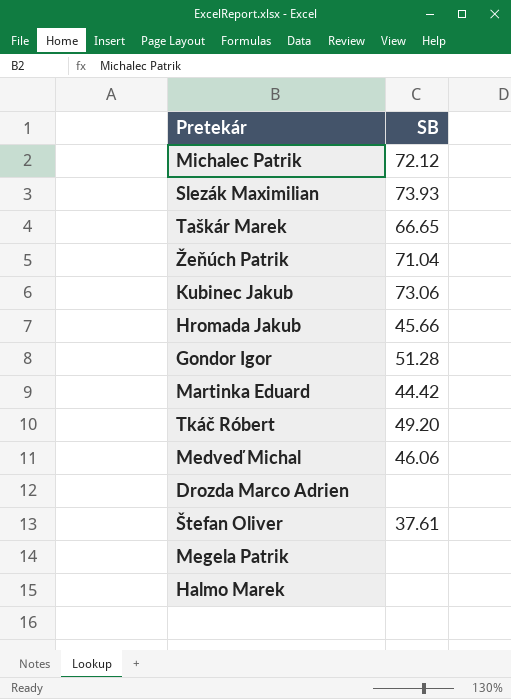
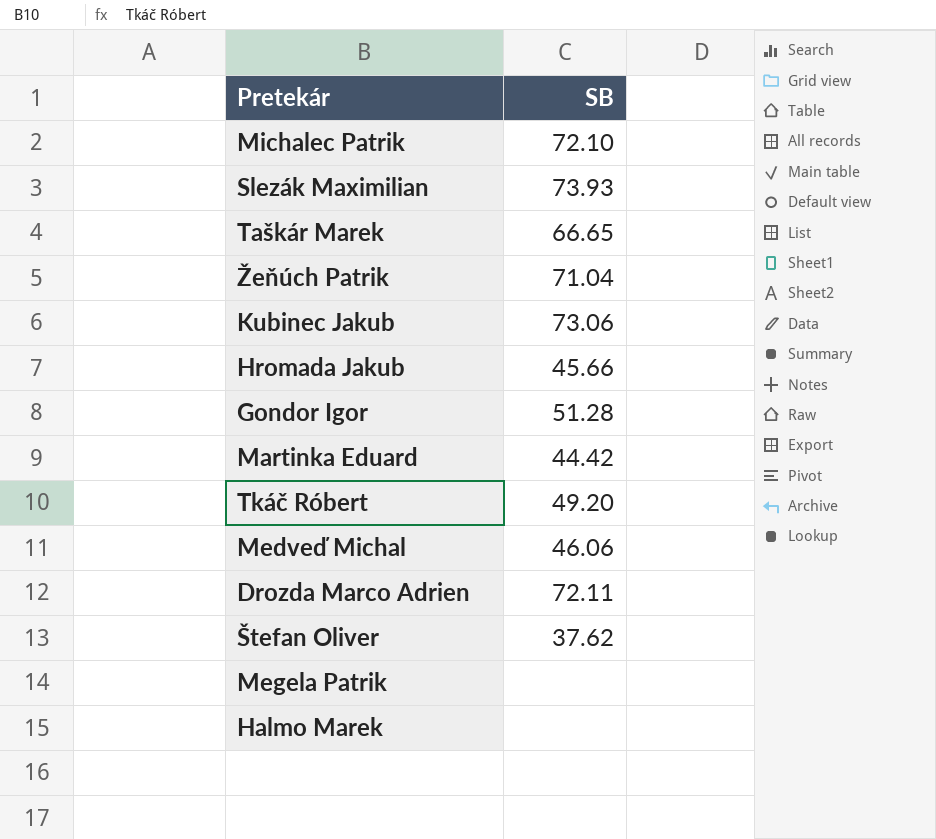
Michalec Patrik | SB: 72.12 -> 72.10
Drozda Marco Adrien | SB: none -> 72.11
Štefan Oliver | SB: 37.61 -> 37.62

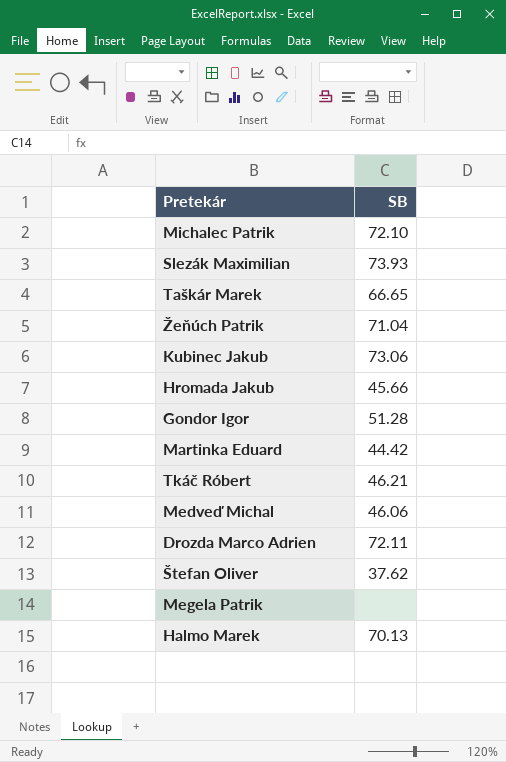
Tkáč Róbert | SB: 49.20 -> 46.21
Halmo Marek | SB: none -> 70.13

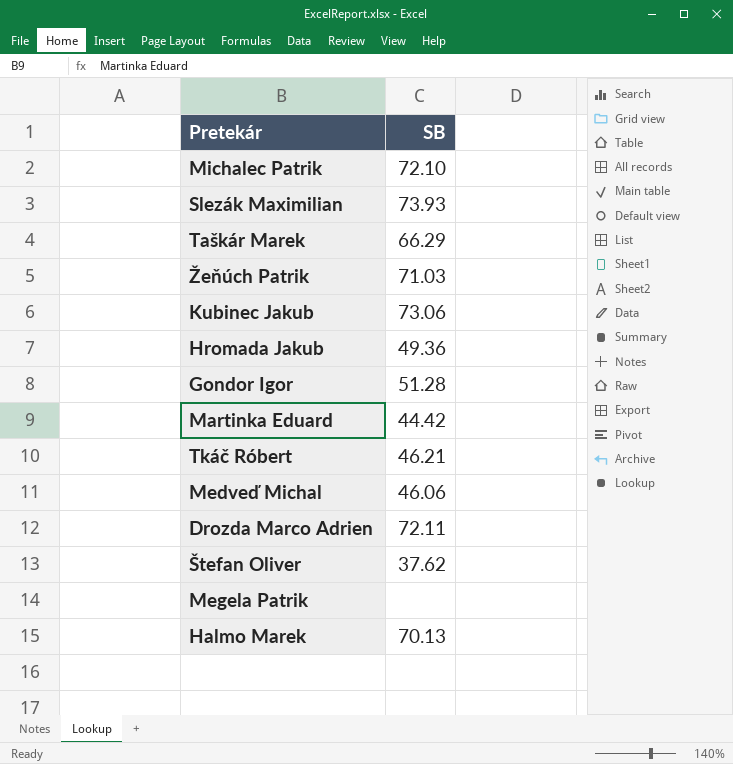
Taškár Marek | SB: 66.65 -> 66.29
Žeňúch Patrik | SB: 71.04 -> 71.03
Hromada Jakub | SB: 45.66 -> 49.36

